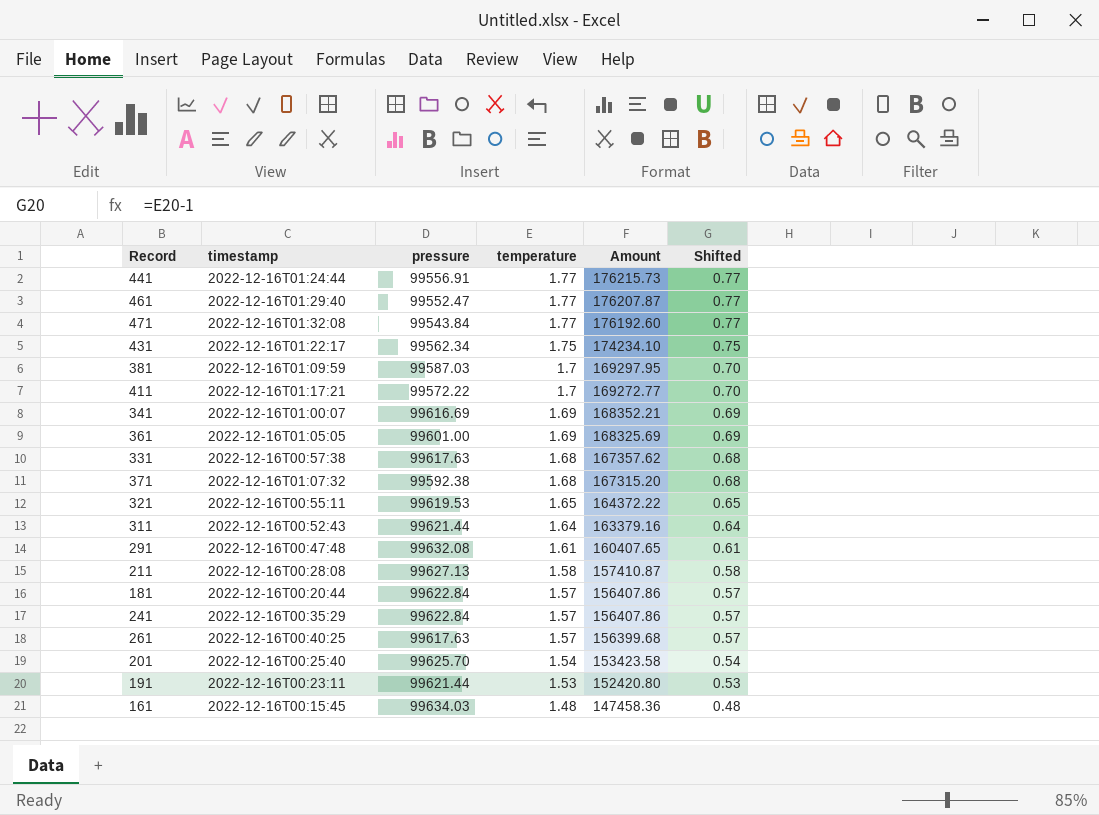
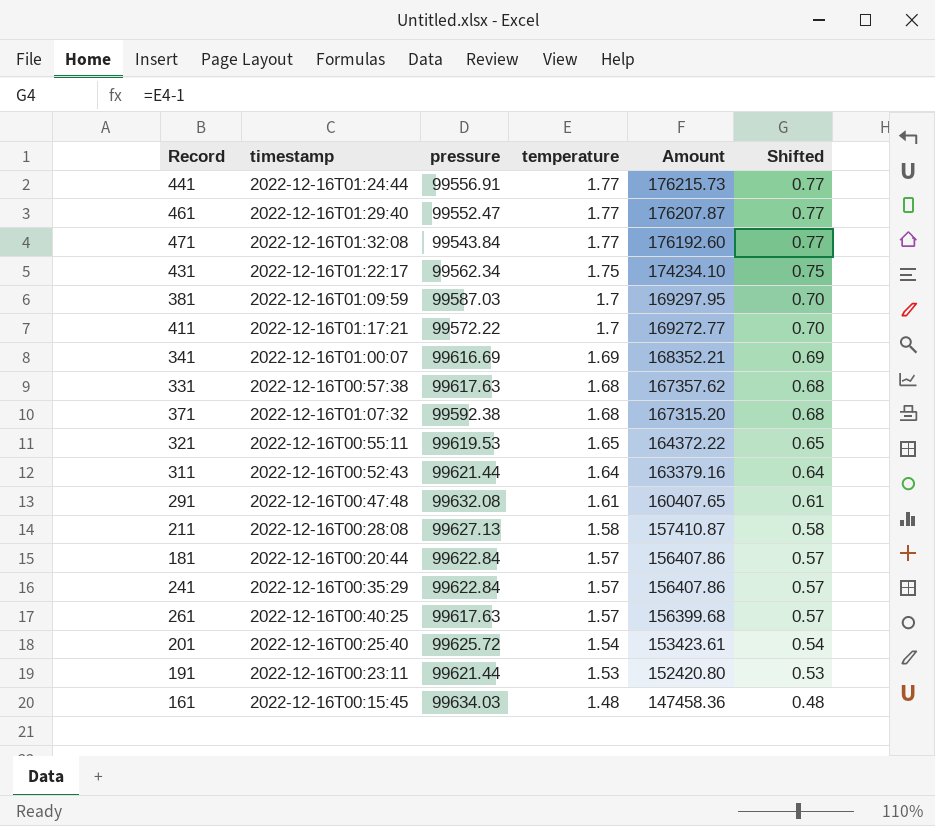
row 361: 2022-12-16T01:05:05 | 99601.00 | 1.69 | 168325.69 | 0.69 -> none
201 | pressure: 99625.70 -> 99625.72
201 | Amount: 153423.58 -> 153423.61

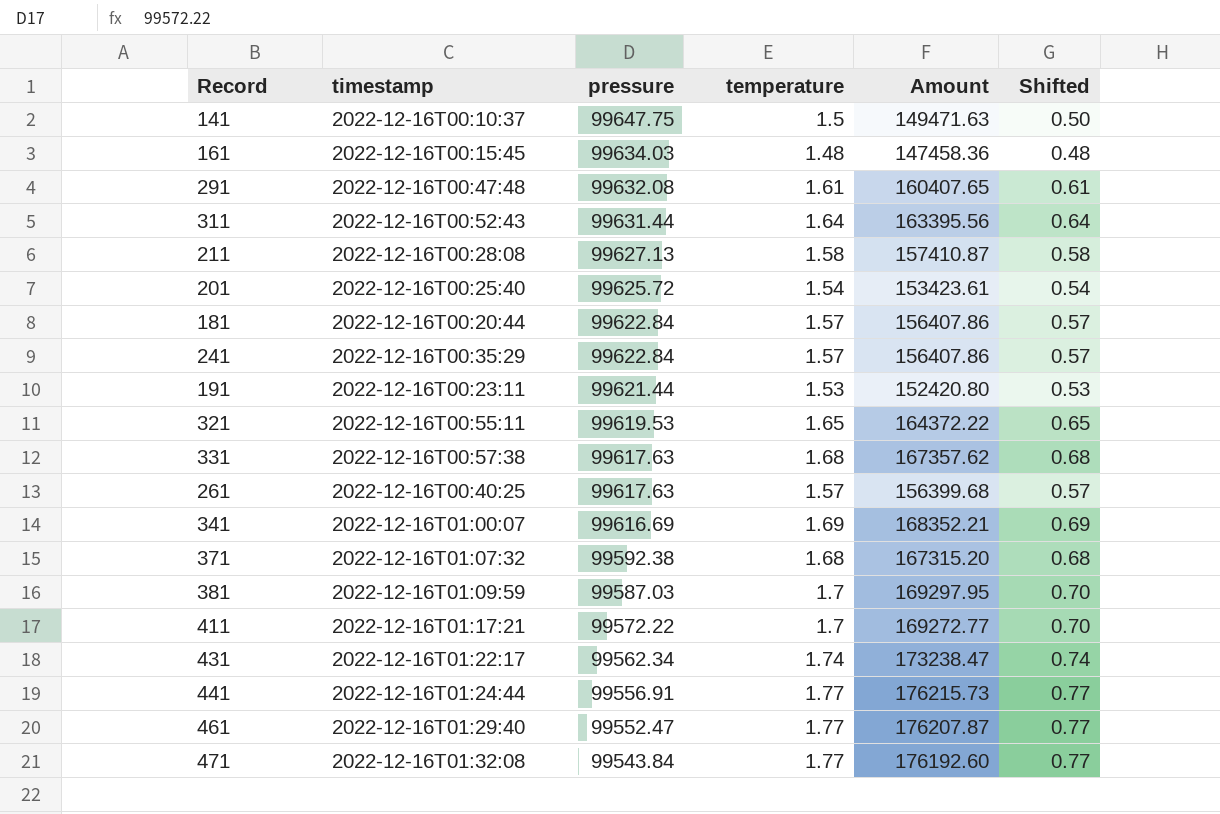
row order: temperature descending -> pressure descending
row 141: none -> 2022-12-16T00:10:37 | 99647.75 | 1.5 | 149471.63 | 0.50
311 | pressure: 99621.44 -> 99631.44
311 | Amount: 163379.16 -> 163395.56
431 | temperature: 1.75 -> 1.74
431 | Amount: 174234.10 -> 173238.47
431 | Shifted: 0.75 -> 0.74

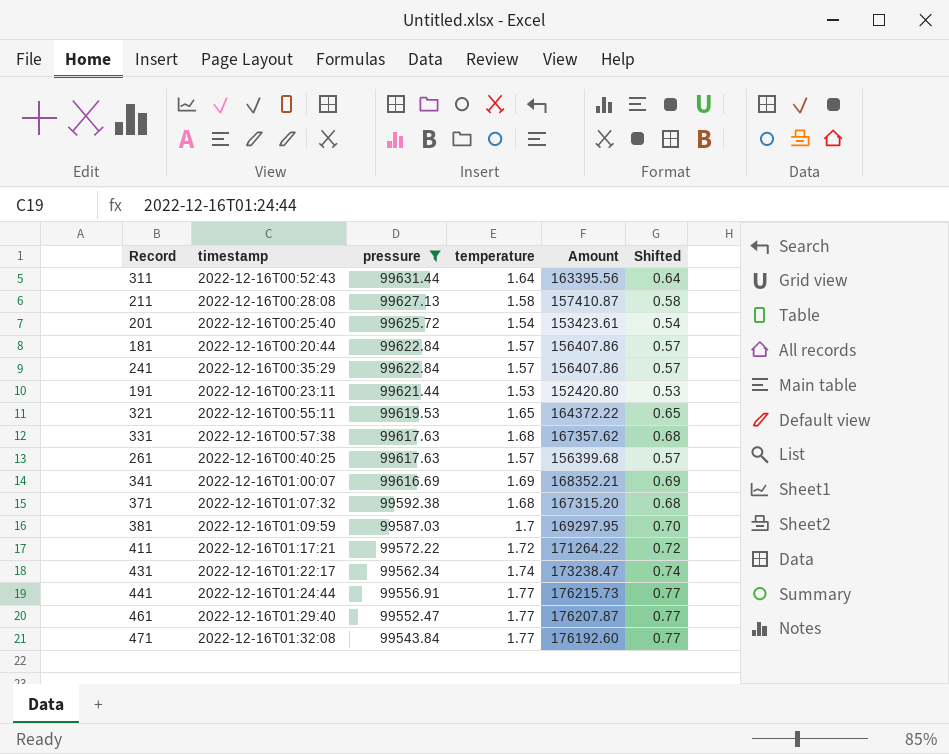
filter: none -> pressure <= 99631.44
411 | temperature: 1.7 -> 1.72
411 | Amount: 169272.77 -> 171264.22
411 | Shifted: 0.70 -> 0.72

